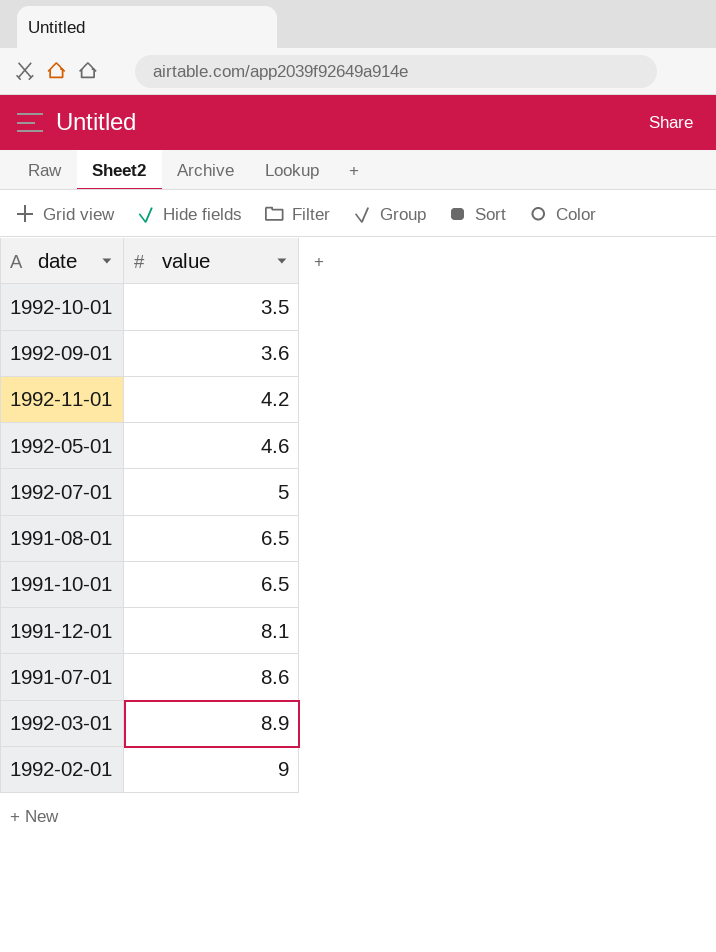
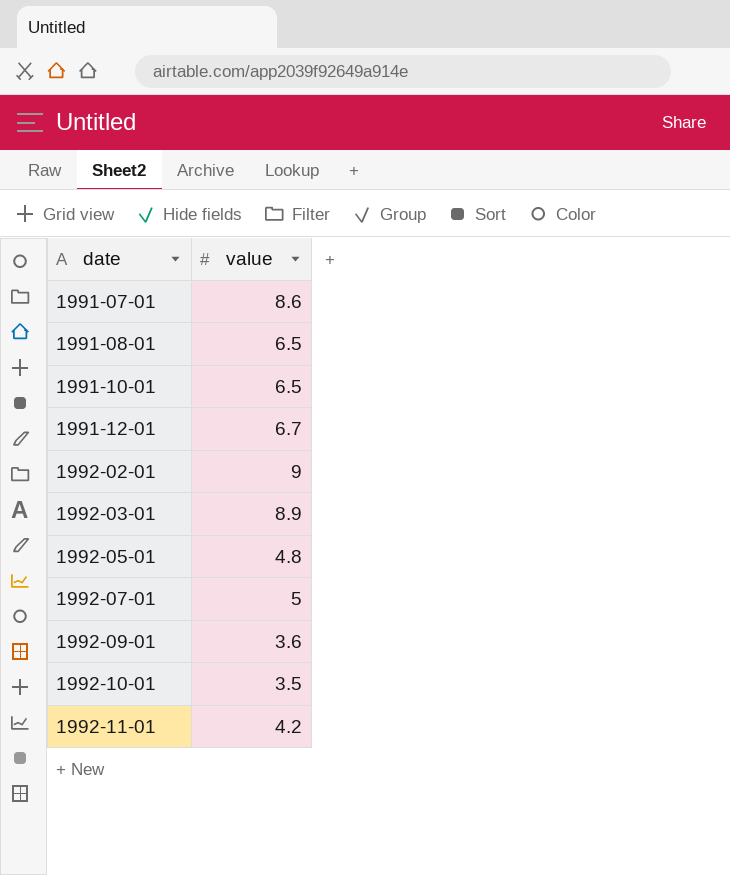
row order: value ascending -> date ascending
1991-12-01 | value: 8.1 -> 6.7
1992-05-01 | value: 4.6 -> 4.8

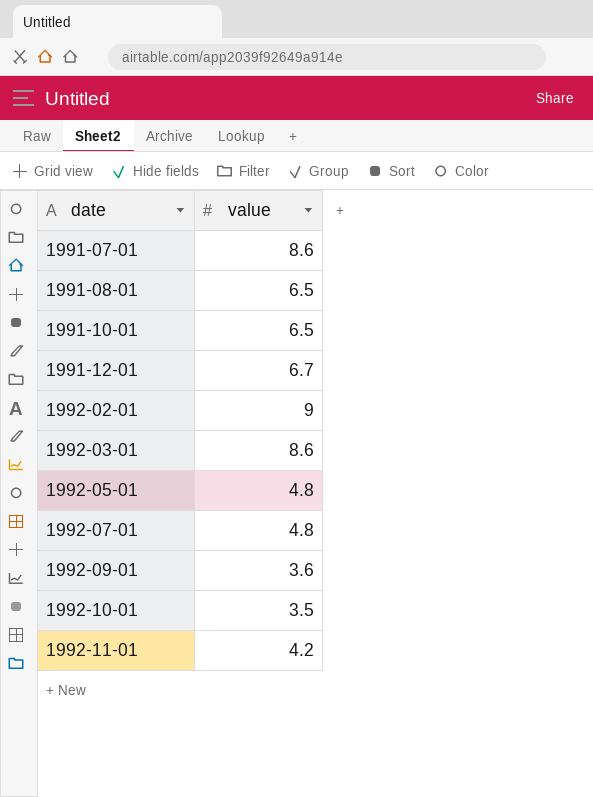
1992-03-01 | value: 8.9 -> 8.6
1992-07-01 | value: 5 -> 4.8

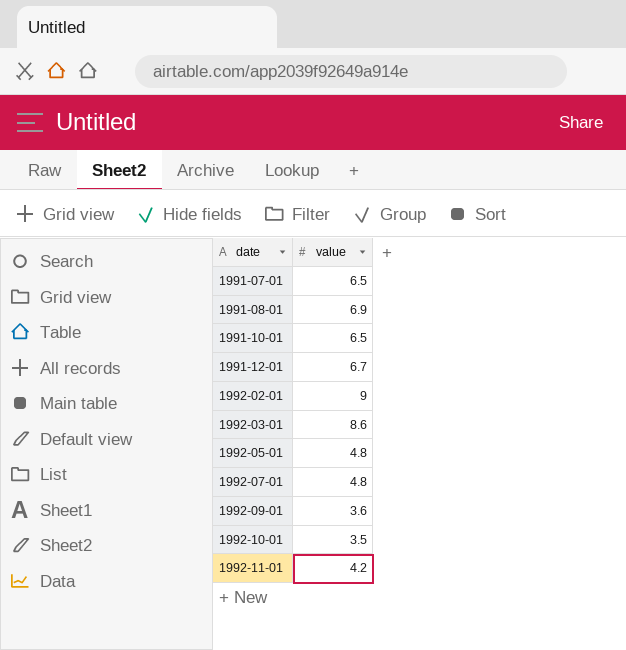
1991-07-01 | value: 8.6 -> 6.5
1991-08-01 | value: 6.5 -> 6.9

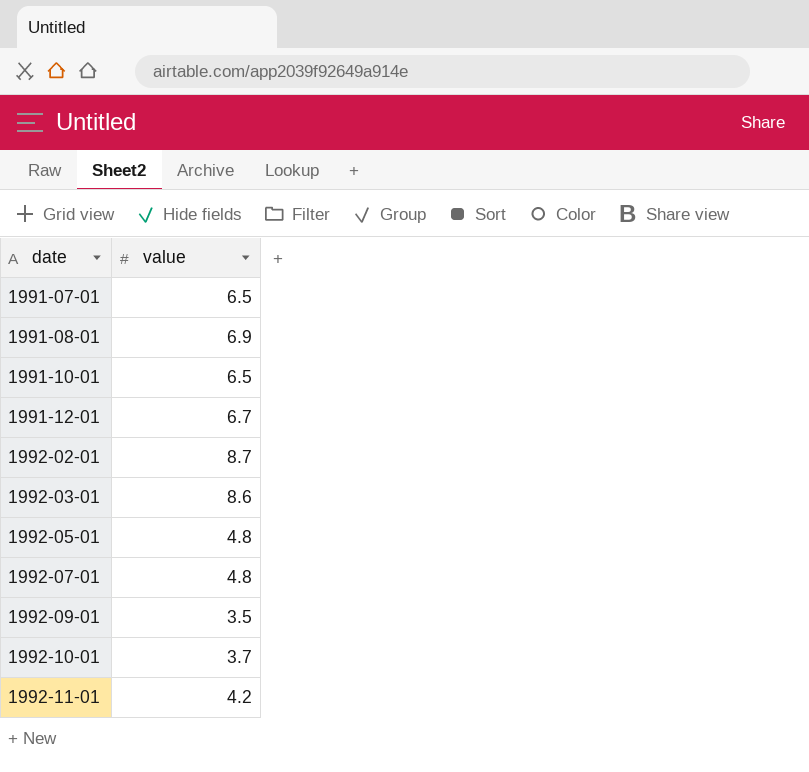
1992-02-01 | value: 9 -> 8.7
1992-09-01 | value: 3.6 -> 3.5
1992-10-01 | value: 3.5 -> 3.7

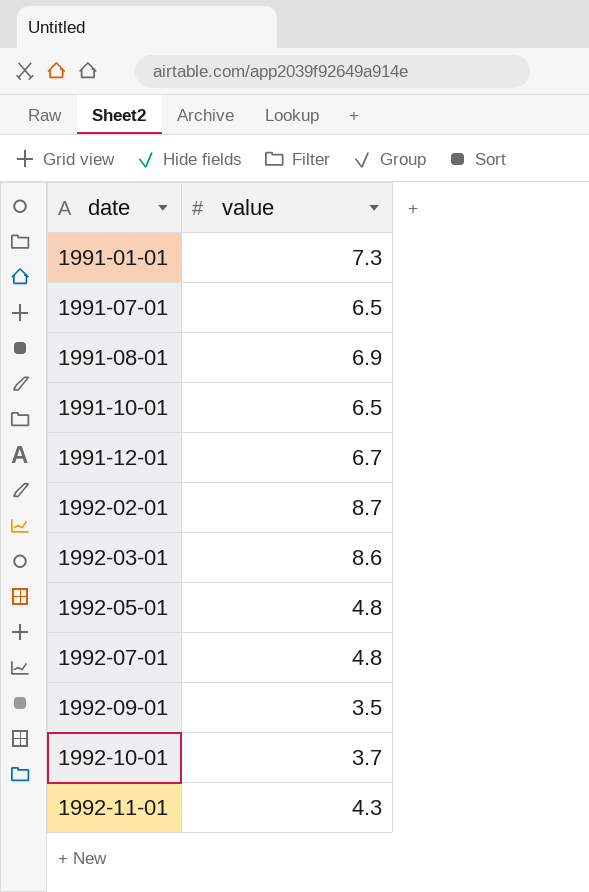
row 1991-01-01: none -> 7.3
1992-11-01 | value: 4.2 -> 4.3

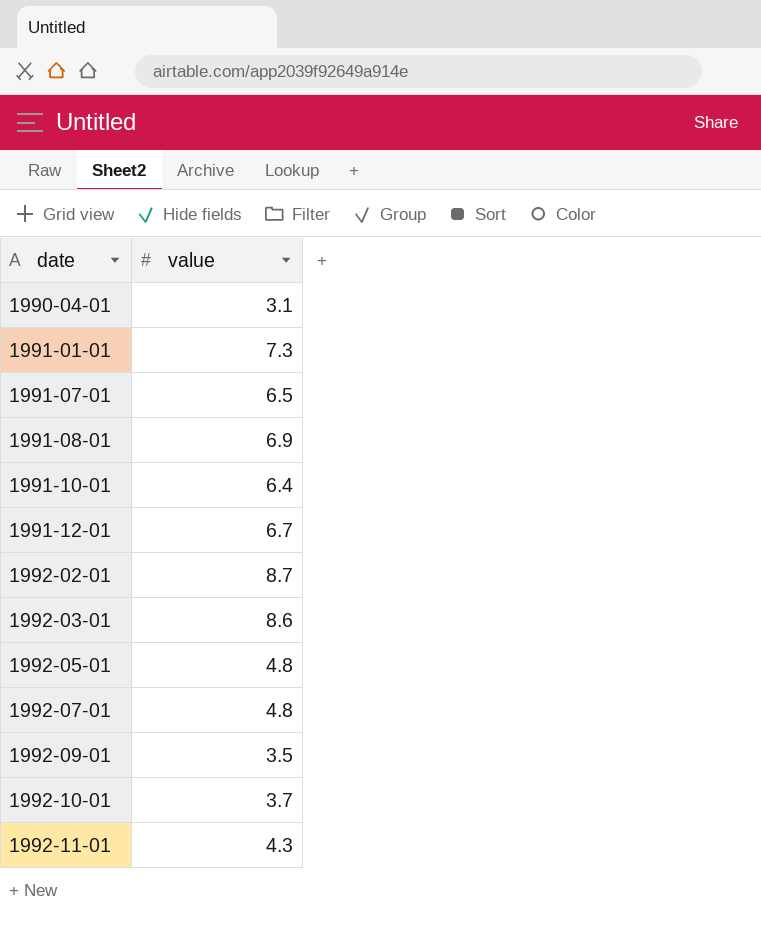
row 1990-04-01: none -> 3.1
1991-10-01 | value: 6.5 -> 6.4

